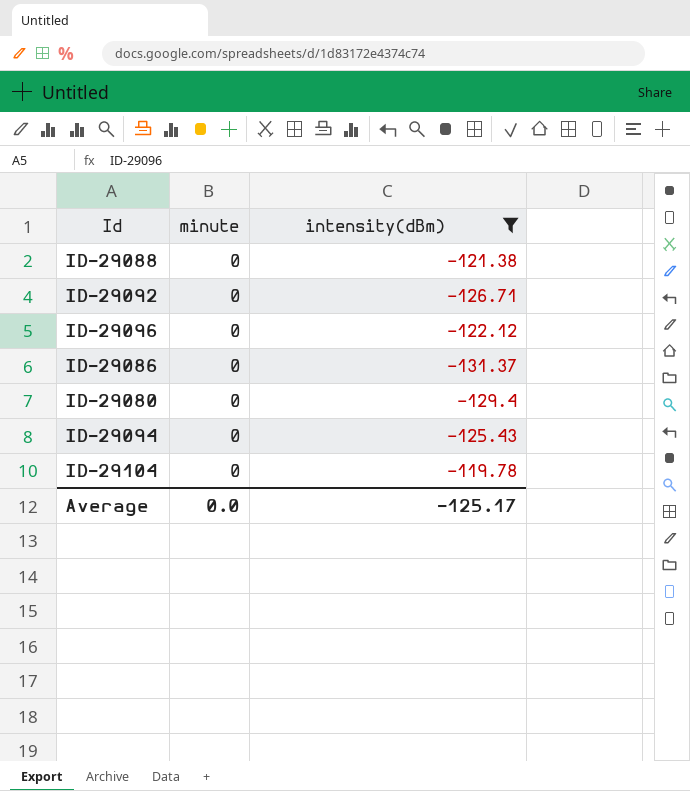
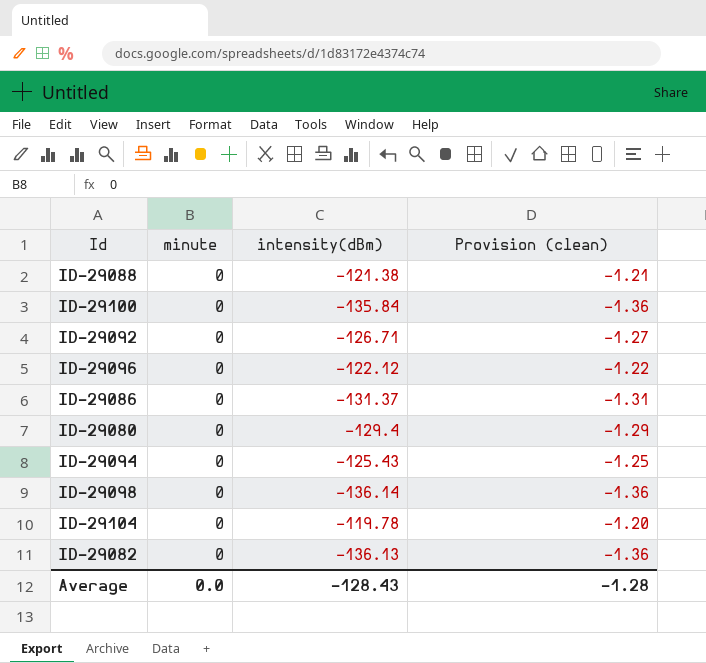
filter: intensity(dBm) >= -131.37 -> none
column Provision (clean) | formula: none -> [intensity(dBm)] * 0.01
Average | intensity(dBm): -125.17 -> -128.43

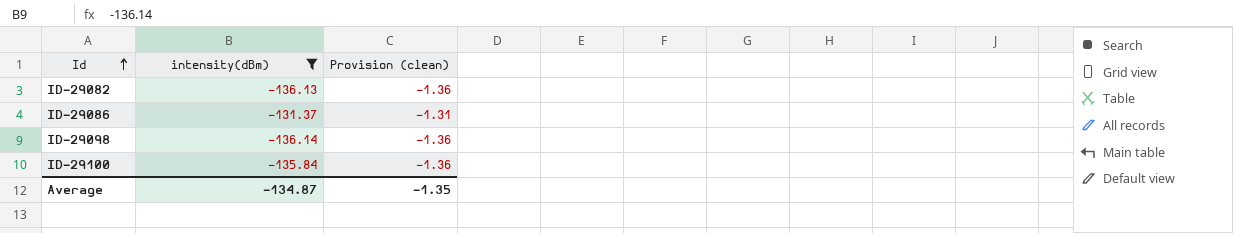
filter: none -> intensity(dBm) <= -131.37
row order: none -> Id ascending
column minute | position: 2 -> none
Average | intensity(dBm): -128.43 -> -134.87
Average | Provision (clean): -1.28 -> -1.35

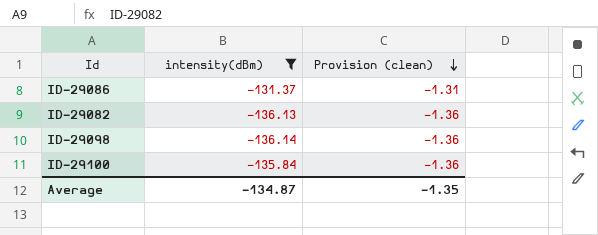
row order: Id ascending -> Provision (clean) descending

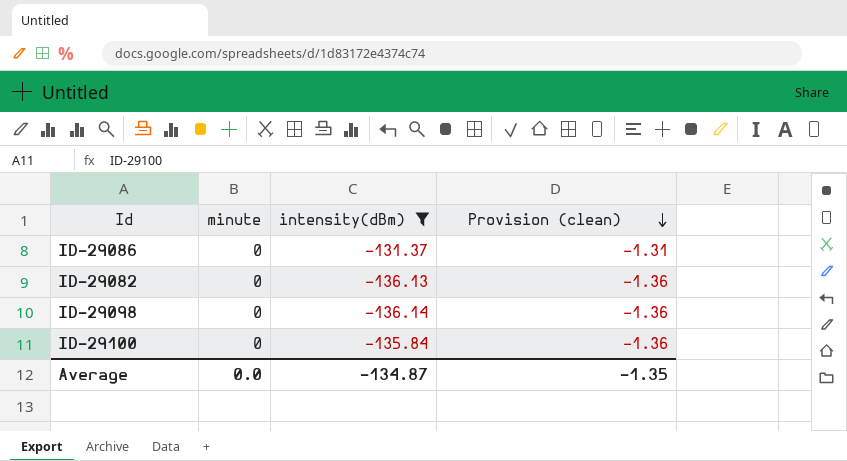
column minute | position: none -> 2

